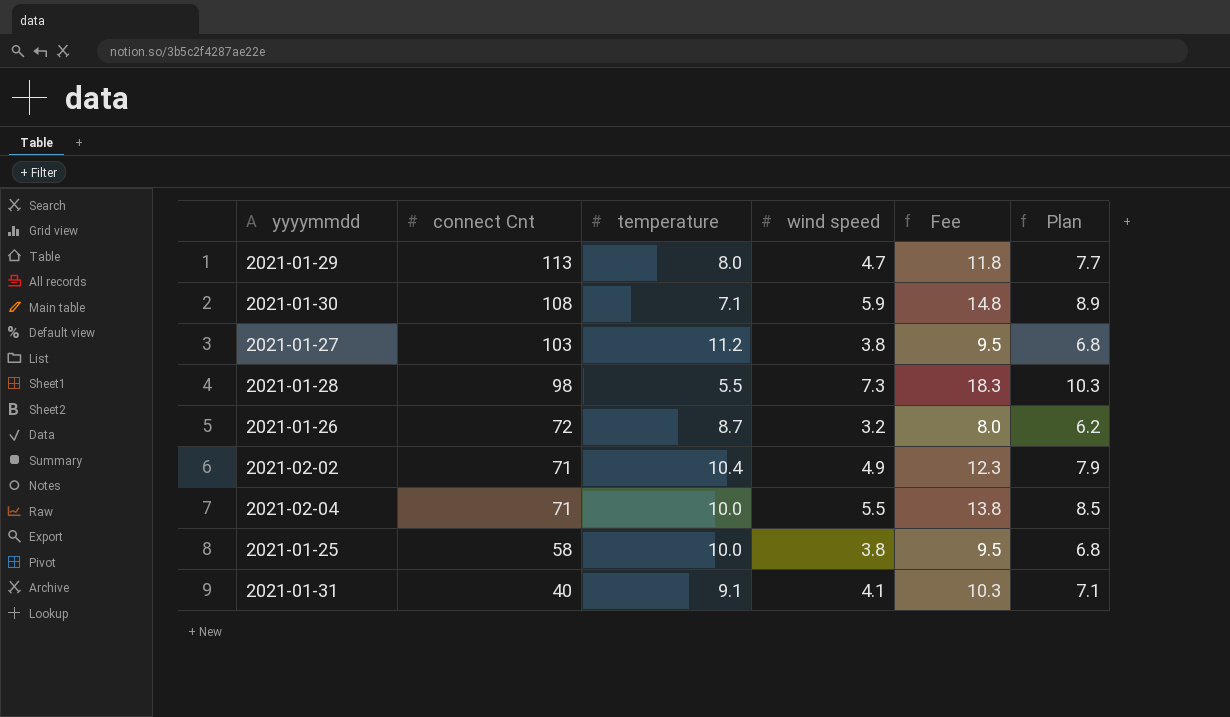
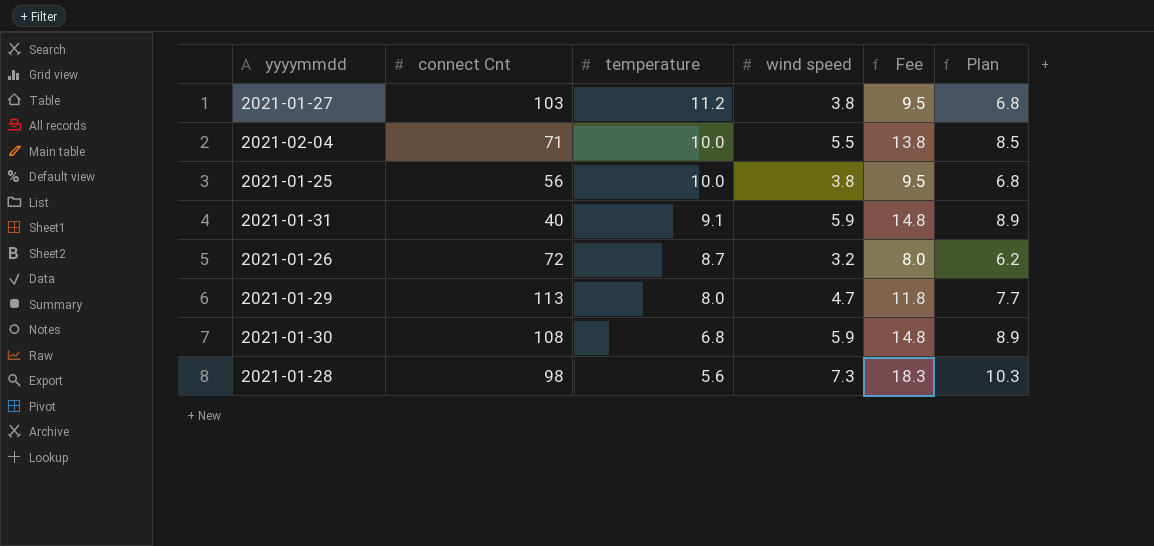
row order: connect Cnt descending -> temperature descending
row 2021-02-02: 71 | 10.4 | 4.9 | 12.3 | 7.9 -> none
2021-01-25 | connect Cnt: 58 -> 56
2021-01-31 | wind speed: 4.1 -> 5.9
2021-01-31 | Fee: 10.3 -> 14.8
2021-01-31 | Plan: 7.1 -> 8.9
2021-01-30 | temperature: 7.1 -> 6.8
2021-01-28 | temperature: 5.5 -> 5.6

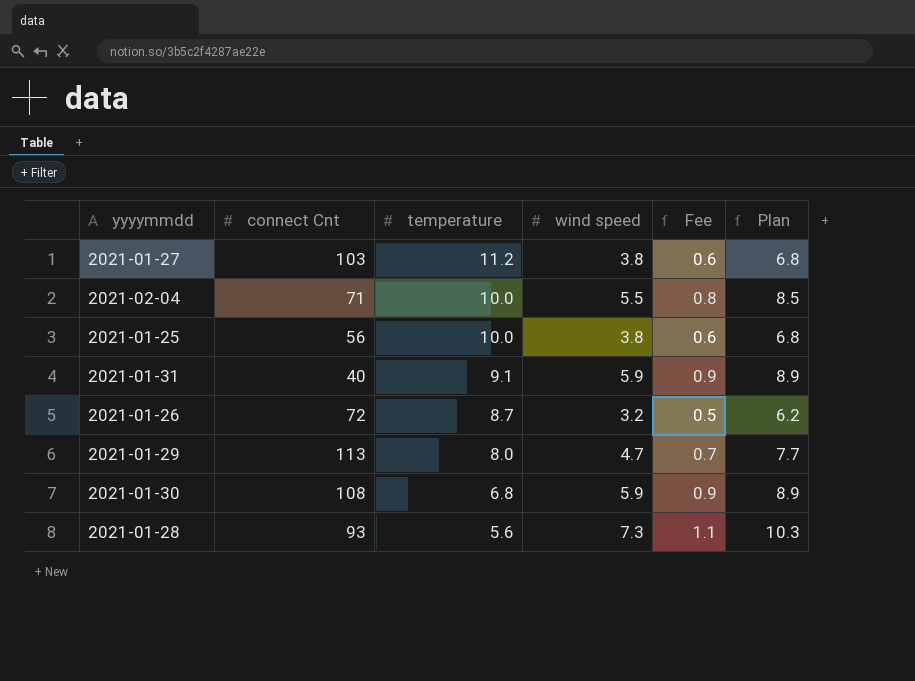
column Fee | formula: [wind speed] * 2.5 -> [wind speed] * 0.15
2021-01-28 | connect Cnt: 98 -> 93

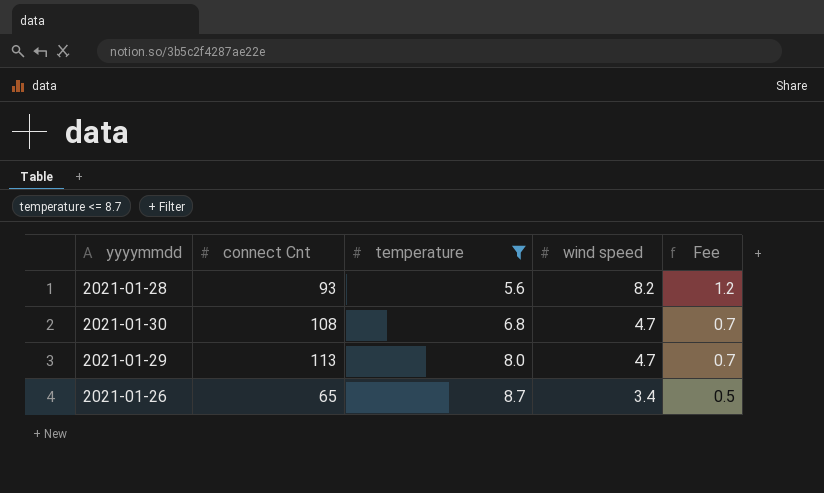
filter: none -> temperature <= 8.7
row order: temperature descending -> temperature ascending
column Plan | formula: [wind speed] + 3 -> none
2021-01-28 | wind speed: 7.3 -> 8.2
2021-01-28 | Fee: 1.1 -> 1.2
2021-01-30 | wind speed: 5.9 -> 4.7
2021-01-30 | Fee: 0.9 -> 0.7
2021-01-26 | connect Cnt: 72 -> 65
2021-01-26 | wind speed: 3.2 -> 3.4

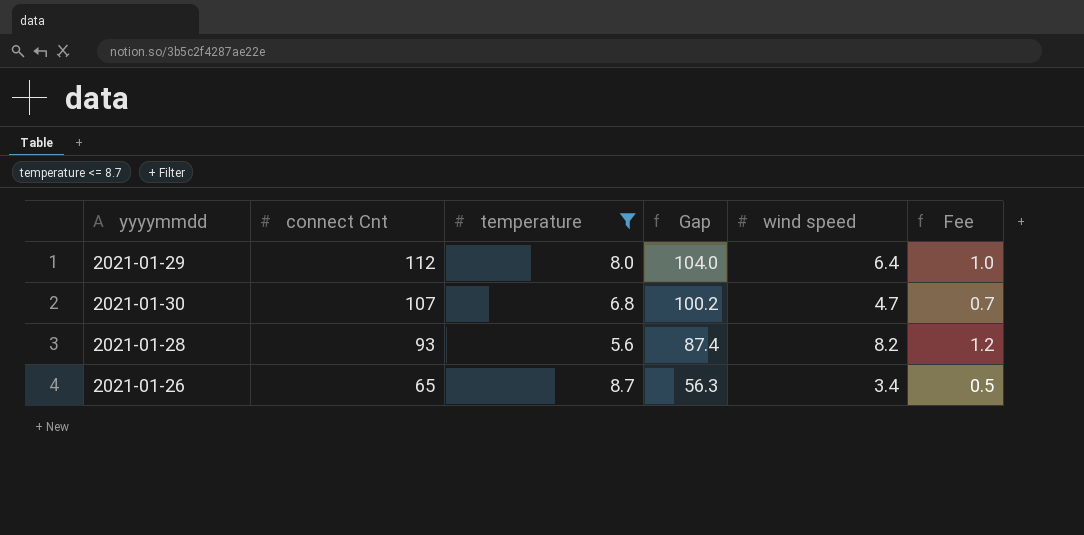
row order: temperature ascending -> connect Cnt descending
column Gap | formula: none -> [connect Cnt] - [temperature]
2021-01-29 | connect Cnt: 113 -> 112
2021-01-29 | wind speed: 4.7 -> 6.4
2021-01-29 | Fee: 0.7 -> 1.0
2021-01-30 | connect Cnt: 108 -> 107

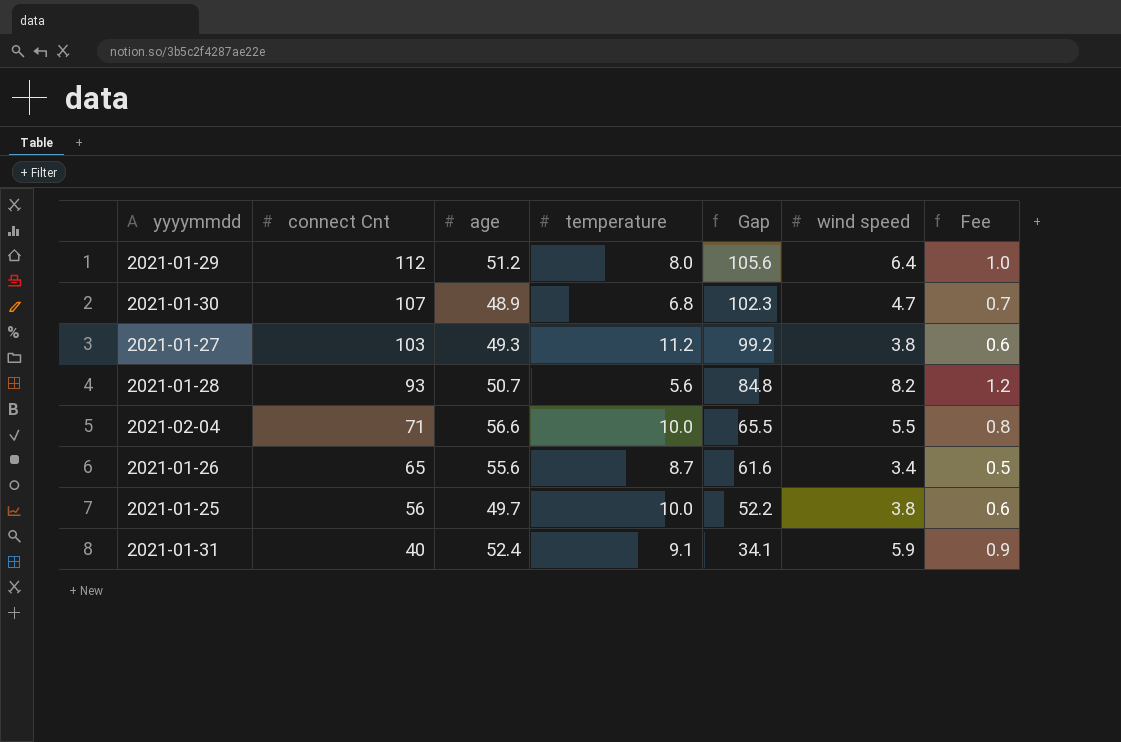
filter: temperature <= 8.7 -> none
column age | position: none -> 3
column Gap | formula: [connect Cnt] - [temperature] -> [connect Cnt] - [wind speed]

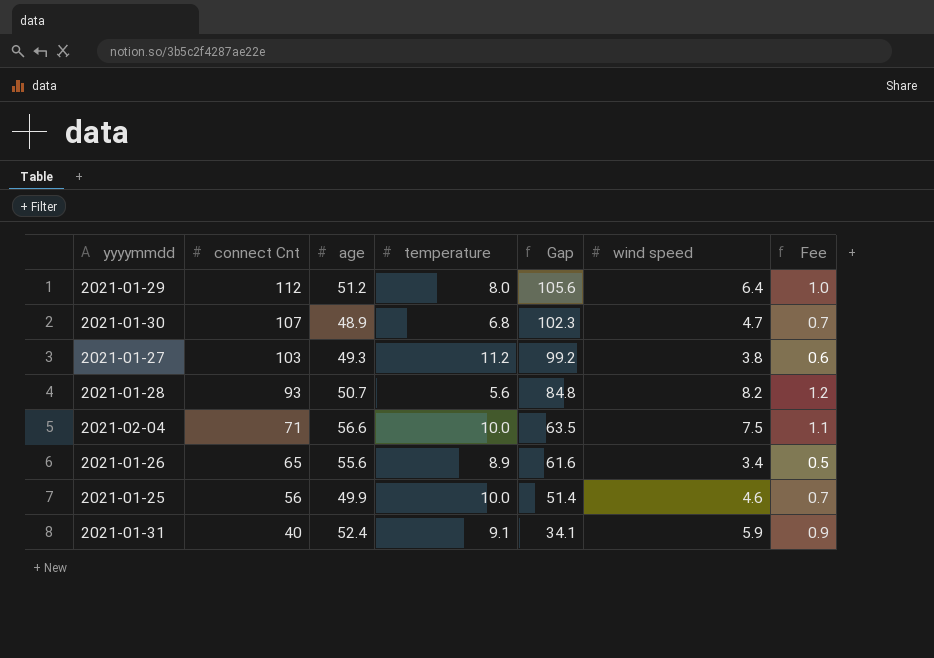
2021-02-04 | Gap: 65.5 -> 63.5
2021-02-04 | wind speed: 5.5 -> 7.5
2021-02-04 | Fee: 0.8 -> 1.1
2021-01-26 | temperature: 8.7 -> 8.9
2021-01-25 | age: 49.7 -> 49.9
2021-01-25 | Gap: 52.2 -> 51.4
2021-01-25 | wind speed: 3.8 -> 4.6
2021-01-25 | Fee: 0.6 -> 0.7

